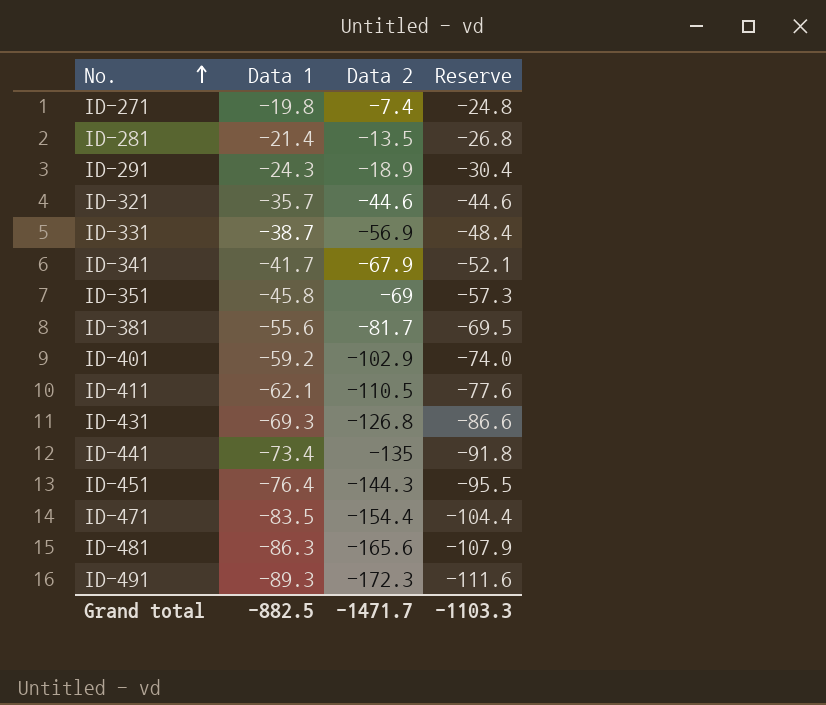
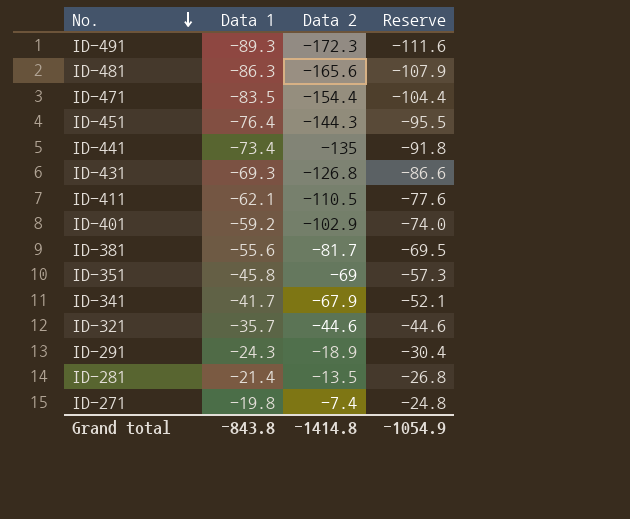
row order: No. ascending -> No. descending
row ID-331: -38.7 | -56.9 | -48.4 -> none
Grand total | Data 1: -882.5 -> -843.8
Grand total | Data 2: -1471.7 -> -1414.8
Grand total | Reserve: -1103.3 -> -1054.9

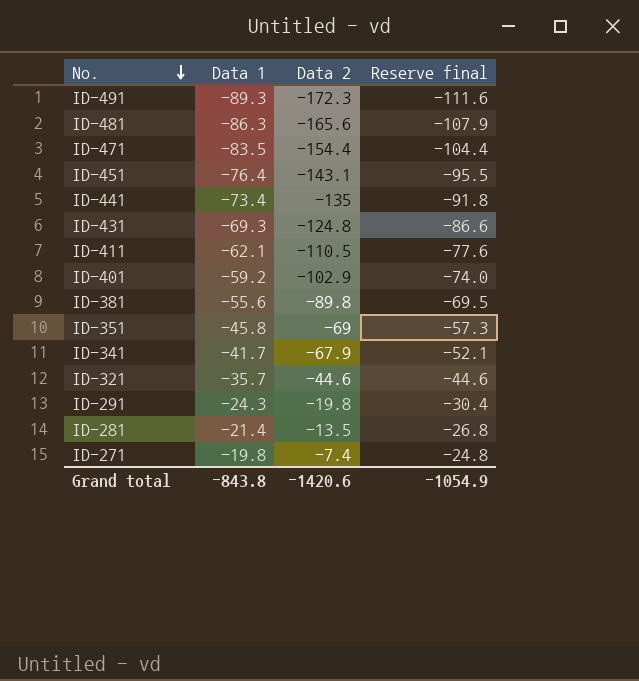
column name: Reserve -> Reserve final
ID-451 | Data 2: -144.3 -> -143.1
ID-431 | Data 2: -126.8 -> -124.8
ID-381 | Data 2: -81.7 -> -89.8
ID-291 | Data 2: -18.9 -> -19.8
Grand total | Data 2: -1414.8 -> -1420.6

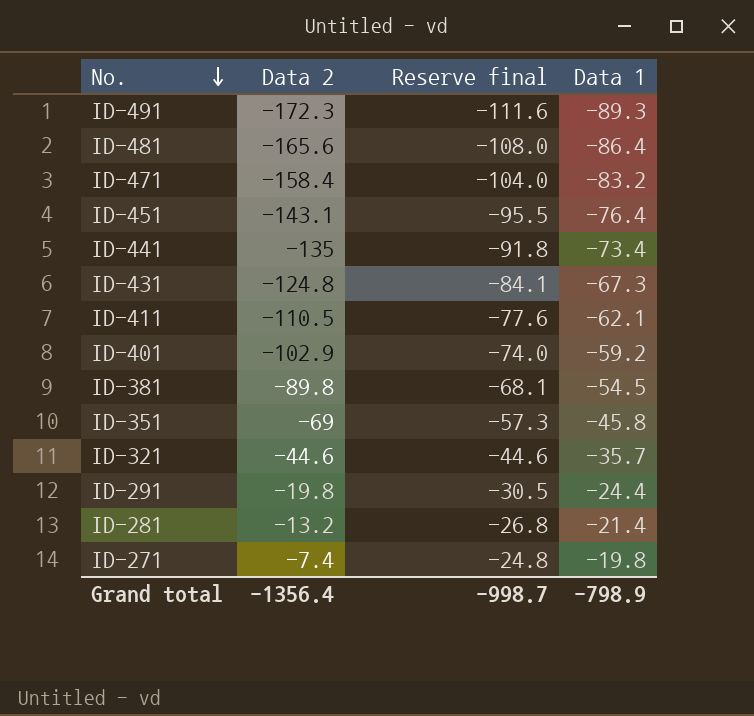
column Data 1 | position: 2 -> 4
row ID-341: -41.7 | -67.9 | -52.1 -> none
ID-481 | Reserve final: -107.9 -> -108.0
ID-481 | Data 1: -86.3 -> -86.4
ID-471 | Data 2: -154.4 -> -158.4
ID-471 | Reserve final: -104.4 -> -104.0
ID-471 | Data 1: -83.5 -> -83.2
ID-431 | Reserve final: -86.6 -> -84.1
ID-431 | Data 1: -69.3 -> -67.3
ID-381 | Reserve final: -69.5 -> -68.1
ID-381 | Data 1: -55.6 -> -54.5
ID-291 | Reserve final: -30.4 -> -30.5
ID-291 | Data 1: -24.3 -> -24.4
ID-281 | Data 2: -13.5 -> -13.2
Grand total | Data 2: -1420.6 -> -1356.4
Grand total | Reserve final: -1054.9 -> -998.7
Grand total | Data 1: -843.8 -> -798.9

